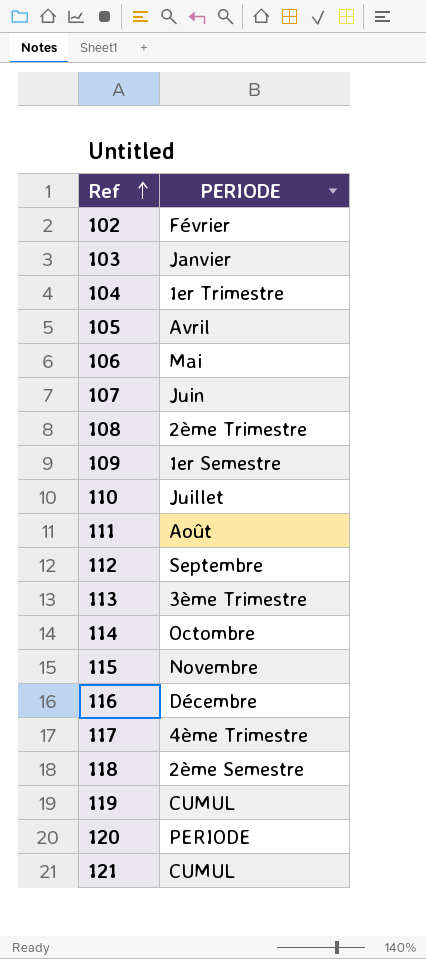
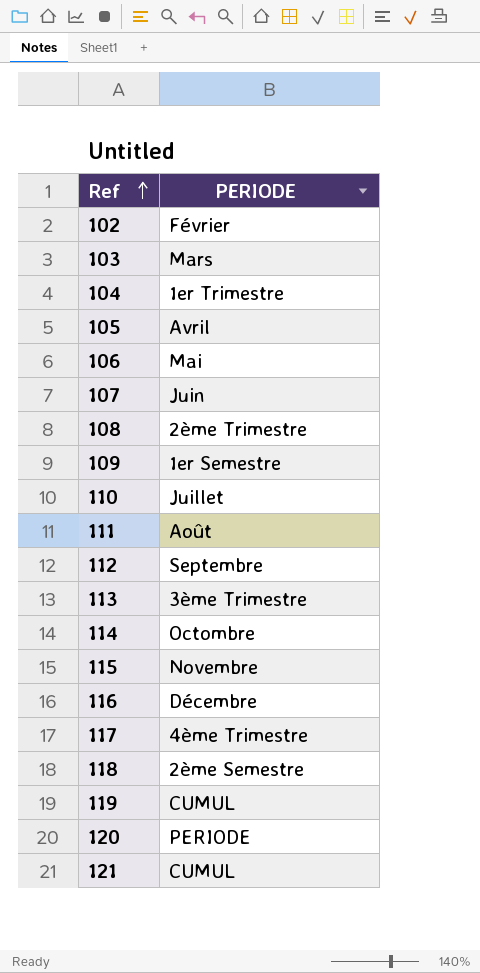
103 | PERIODE: Janvier -> Mars

